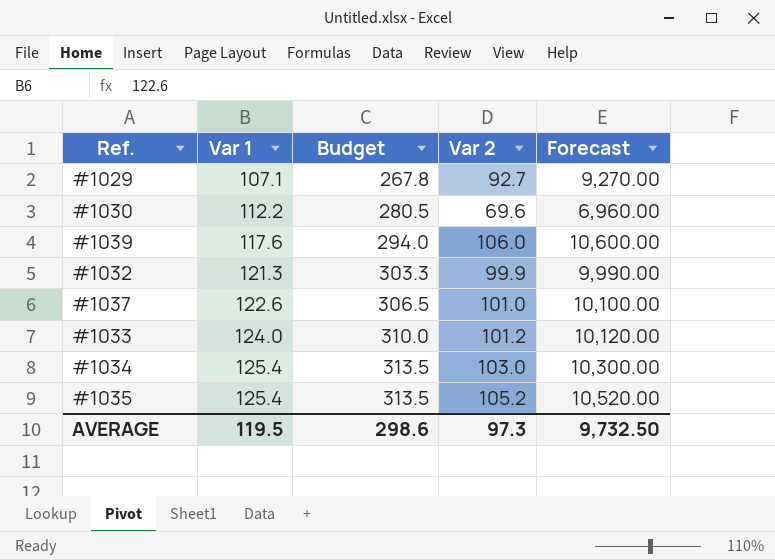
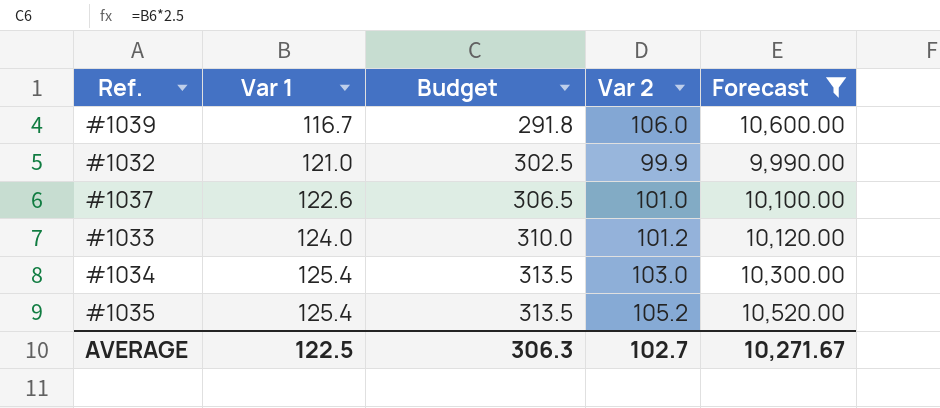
filter: none -> Forecast >= 9,990.00
#1039 | Var 1: 117.6 -> 116.7
#1039 | Budget: 294.0 -> 291.8
#1032 | Var 1: 121.3 -> 121.0
#1032 | Budget: 303.3 -> 302.5
AVERAGE | Var 1: 119.5 -> 122.5
AVERAGE | Budget: 298.6 -> 306.3
AVERAGE | Var 2: 97.3 -> 102.7
AVERAGE | Forecast: 9,732.50 -> 10,271.67

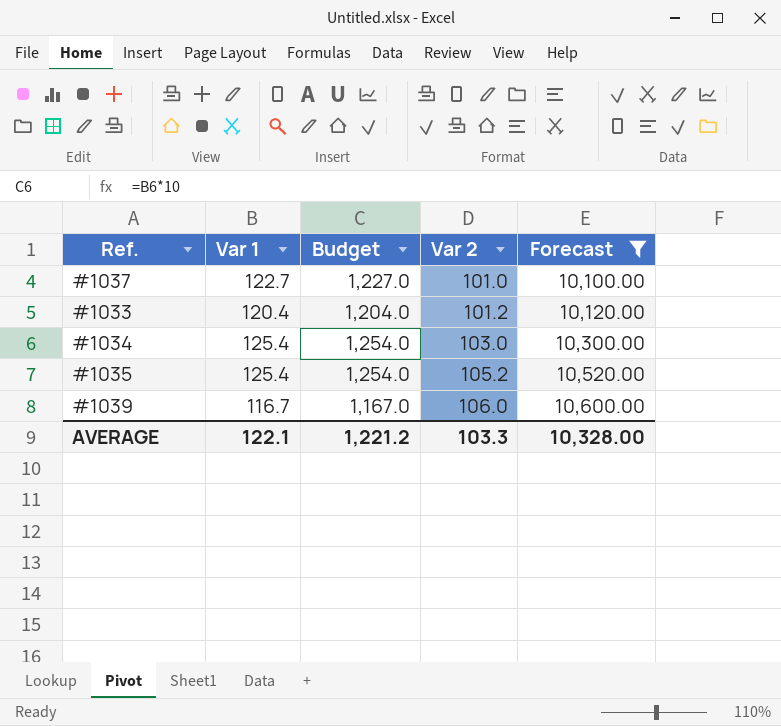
row order: Var 1 ascending -> Var 2 ascending
column Budget | formula: [Var 1] * 2.5 -> [Var 1] * 10
row #1032: 121.0 | 302.5 | 99.9 | 9,990.00 -> none
#1037 | Var 1: 122.6 -> 122.7
#1033 | Var 1: 124.0 -> 120.4
AVERAGE | Var 1: 122.5 -> 122.1
AVERAGE | Budget: 306.3 -> 1,221.2
AVERAGE | Var 2: 102.7 -> 103.3
AVERAGE | Forecast: 10,271.67 -> 10,328.00

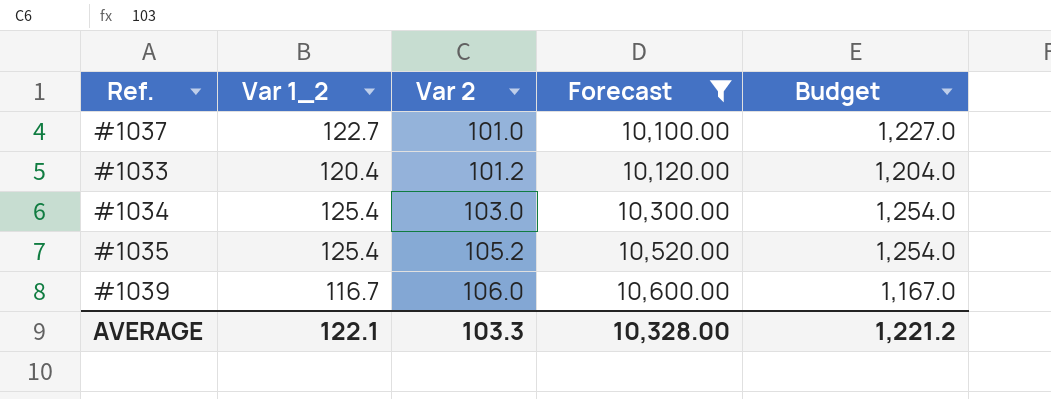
column name: Var 1 -> Var 1_2
column Budget | position: 3 -> 5

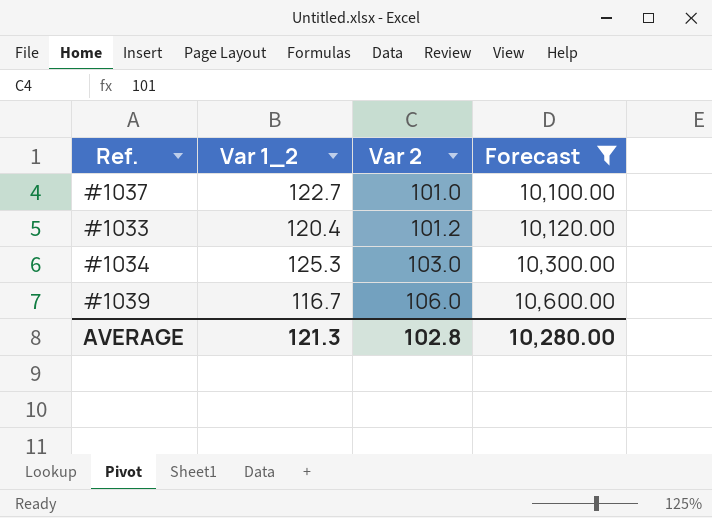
column Budget | formula: [Var 1_2] * 10 -> none
row #1035: 125.4 | 105.2 | 10,520.00 | 1,254.0 -> none
#1034 | Var 1_2: 125.4 -> 125.3
AVERAGE | Var 1_2: 122.1 -> 121.3
AVERAGE | Var 2: 103.3 -> 102.8
AVERAGE | Forecast: 10,328.00 -> 10,280.00

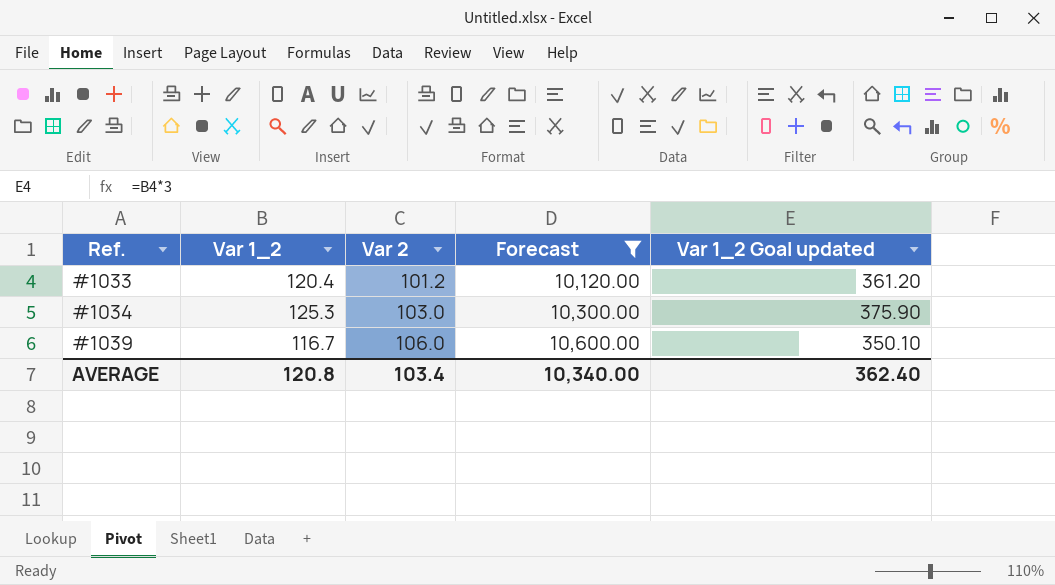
column Var 1_2 Goal updated | formula: none -> [Var 1_2] * 3
row #1037: 122.7 | 101.0 | 10,100.00 -> none
AVERAGE | Var 1_2: 121.3 -> 120.8
AVERAGE | Var 2: 102.8 -> 103.4
AVERAGE | Forecast: 10,280.00 -> 10,340.00

